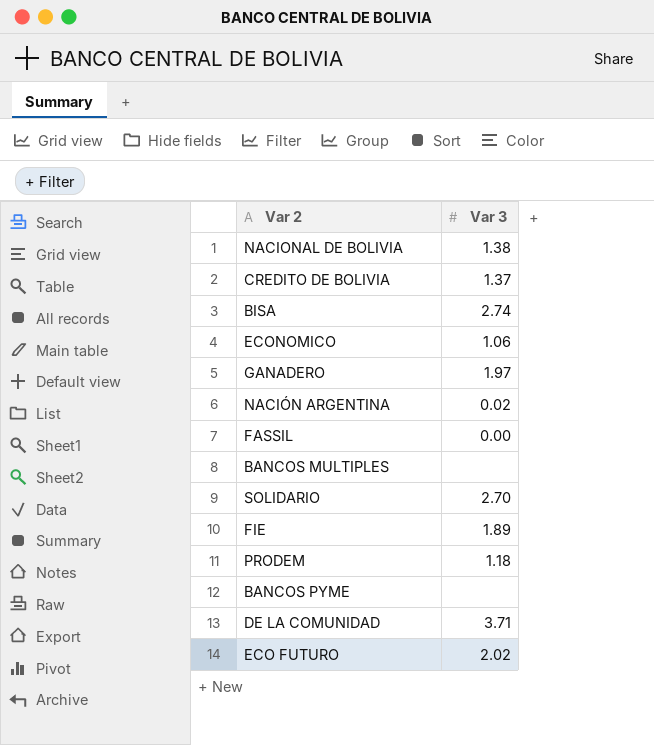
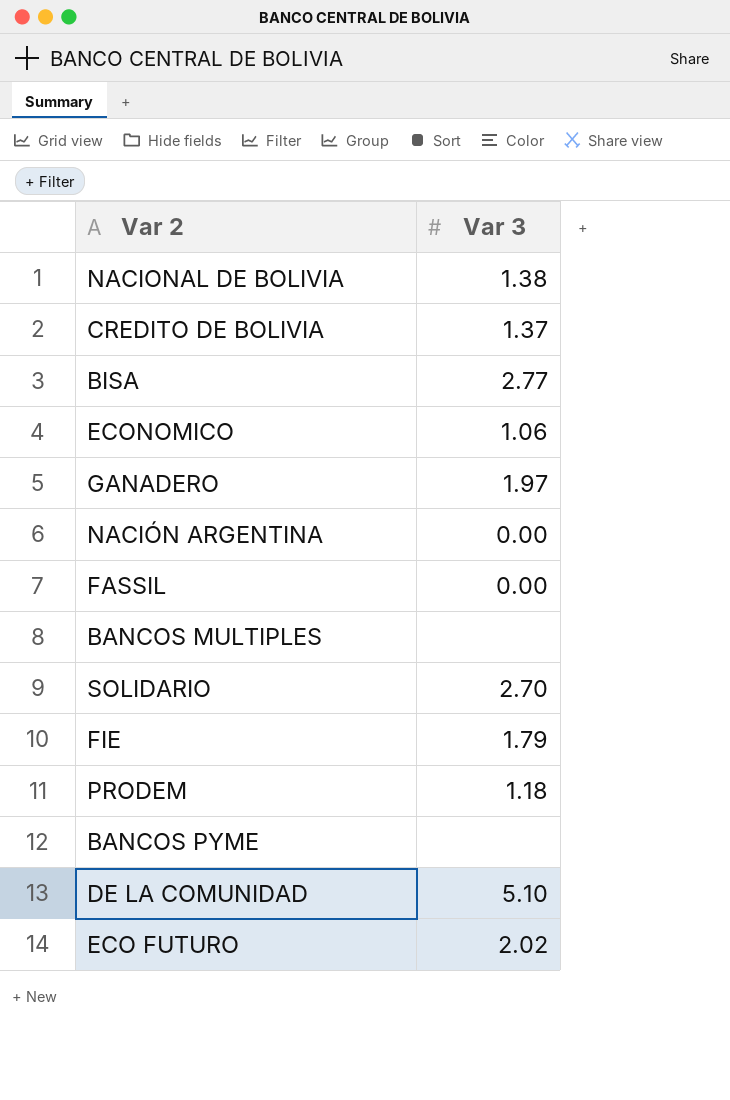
BISA | Var 3: 2.74 -> 2.77
NACIÓN ARGENTINA | Var 3: 0.02 -> 0.00
FIE | Var 3: 1.89 -> 1.79
DE LA COMUNIDAD | Var 3: 3.71 -> 5.10

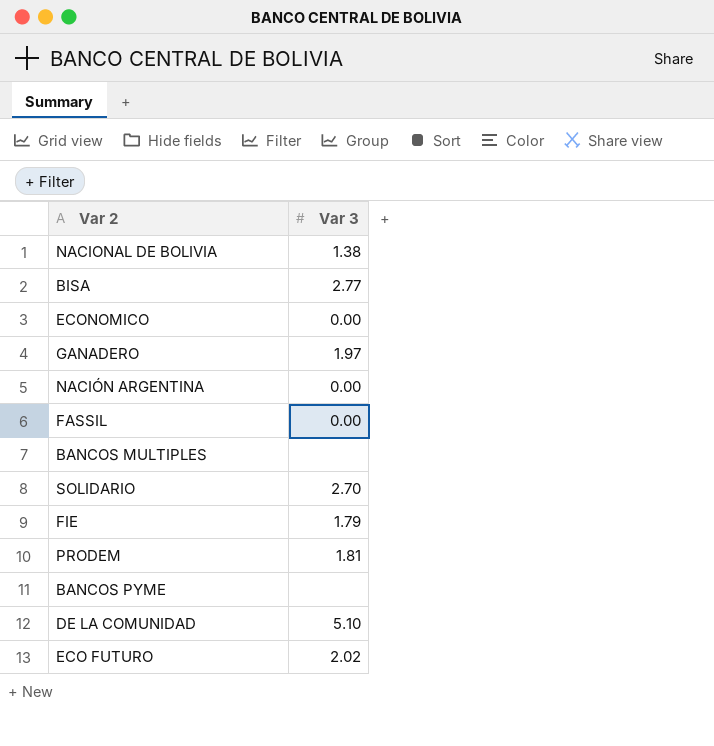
row CREDITO DE BOLIVIA: 1.37 -> none
ECONOMICO | Var 3: 1.06 -> 0.00
PRODEM | Var 3: 1.18 -> 1.81

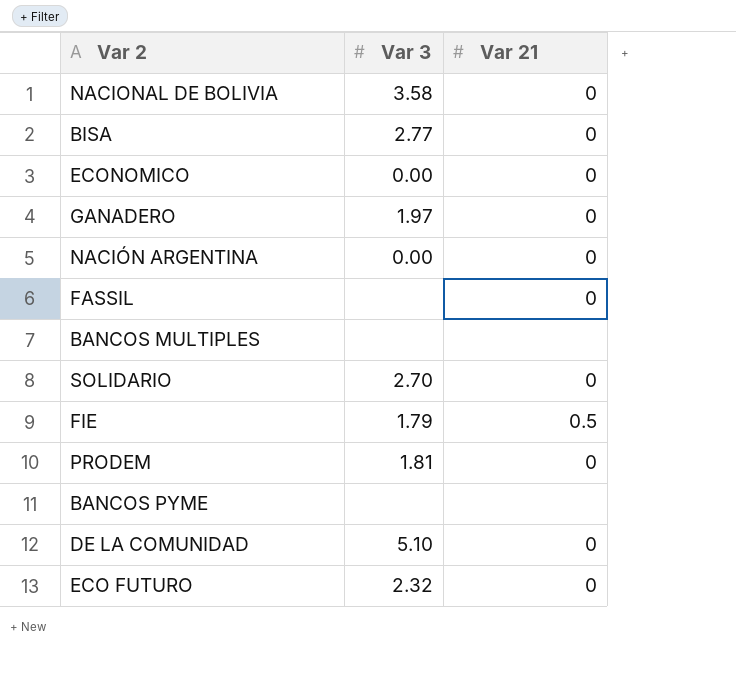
column Var 21 | position: none -> 3
NACIONAL DE BOLIVIA | Var 3: 1.38 -> 3.58
FASSIL | Var 3: 0.00 -> none
ECO FUTURO | Var 3: 2.02 -> 2.32

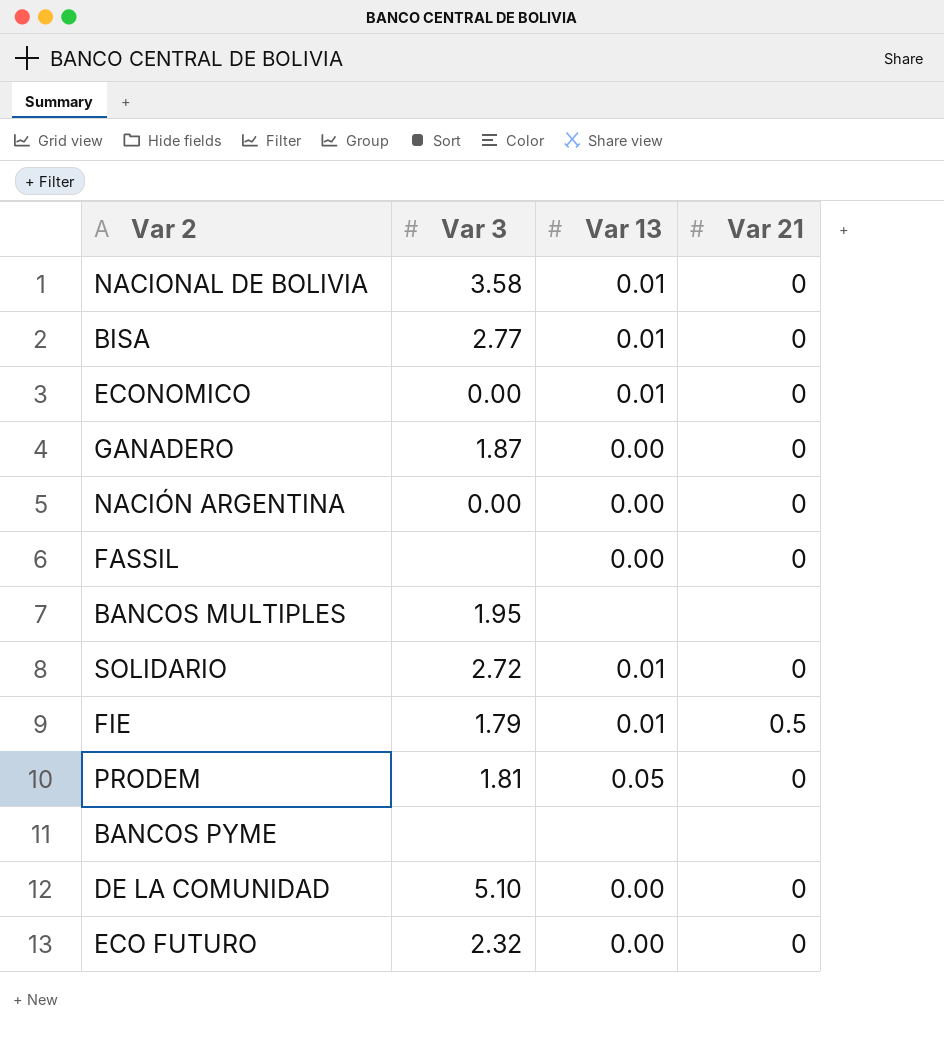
column Var 13 | position: none -> 3
GANADERO | Var 3: 1.97 -> 1.87
BANCOS MULTIPLES | Var 3: none -> 1.95
SOLIDARIO | Var 3: 2.70 -> 2.72

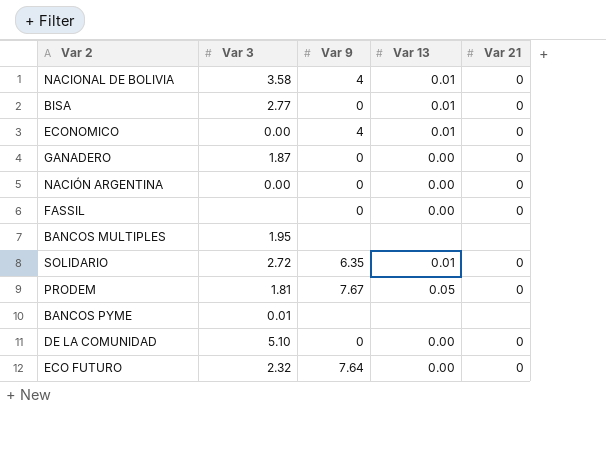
column Var 9 | position: none -> 3
row FIE: 1.79 | 0.01 | 0.5 -> none
BANCOS PYME | Var 3: none -> 0.01

